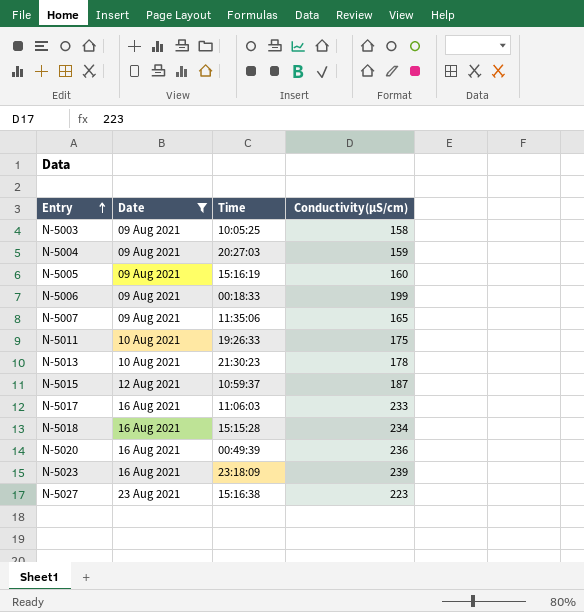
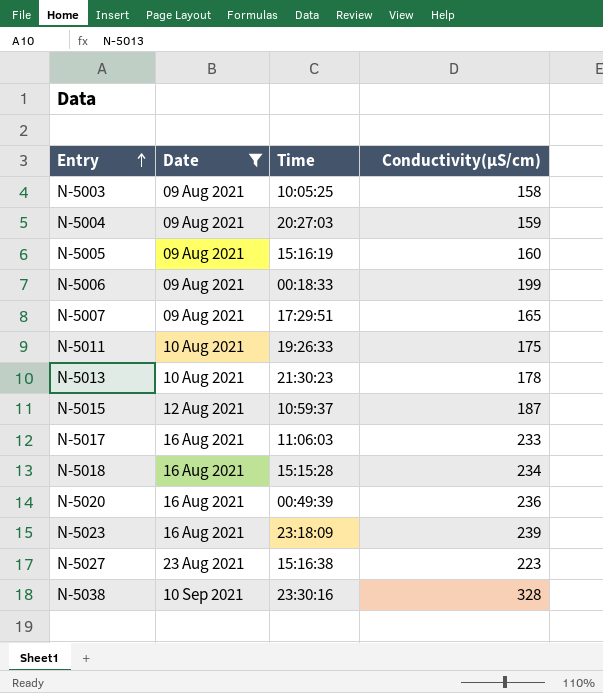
N-5007 | Time: 11:35:06 -> 17:29:51
row N-5038: none -> 10 Sep 2021 | 23:30:16 | 328

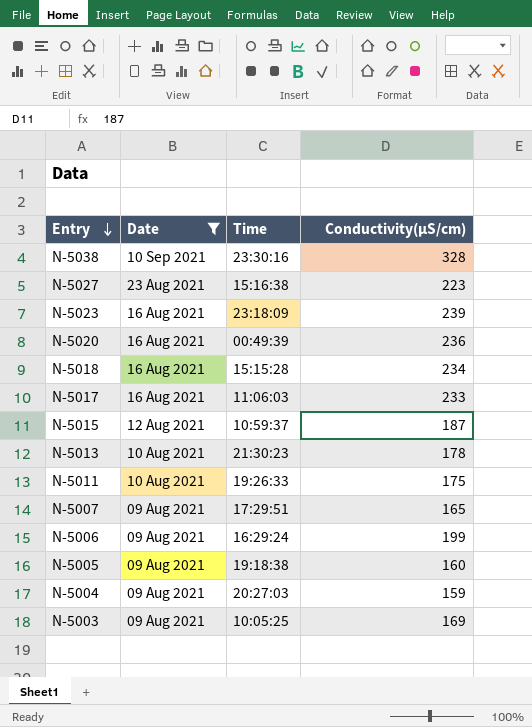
row order: Entry ascending -> Entry descending
N-5006 | Time: 00:18:33 -> 16:29:24
N-5005 | Time: 15:16:19 -> 19:18:38
N-5003 | Conductivity(µS/cm): 158 -> 169

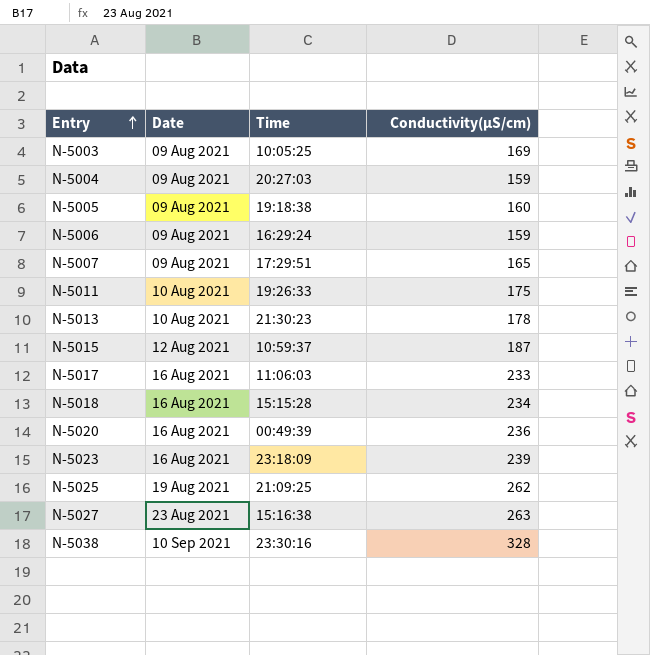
filter: Date != 19 Aug 2021 -> none
row order: Entry descending -> Entry ascending
N-5006 | Conductivity(µS/cm): 199 -> 159
N-5027 | Conductivity(µS/cm): 223 -> 263

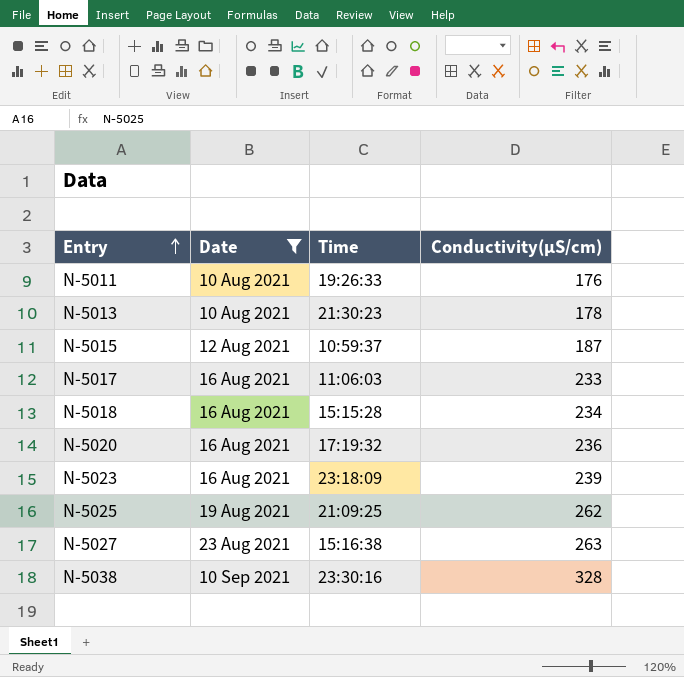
filter: none -> Date != 09 Aug 2021
N-5011 | Conductivity(µS/cm): 175 -> 176
N-5020 | Time: 00:49:39 -> 17:19:32

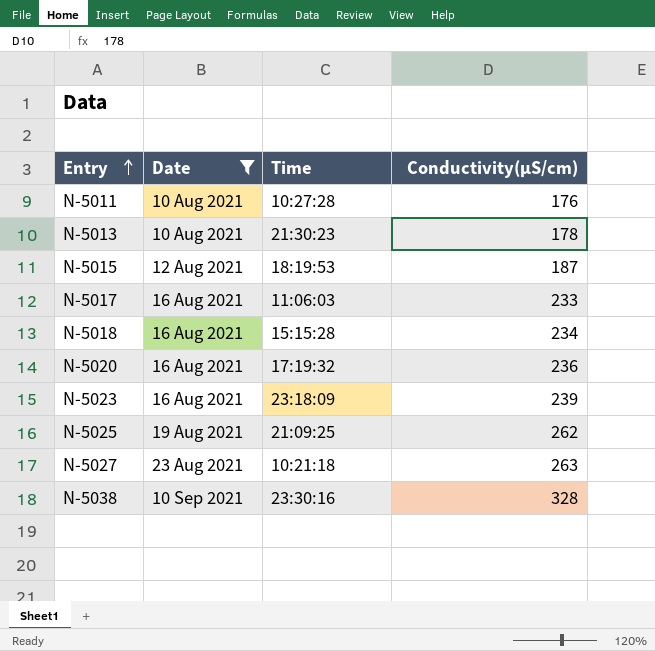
N-5011 | Time: 19:26:33 -> 10:27:28
N-5015 | Time: 10:59:37 -> 18:19:53
N-5027 | Time: 15:16:38 -> 10:21:18

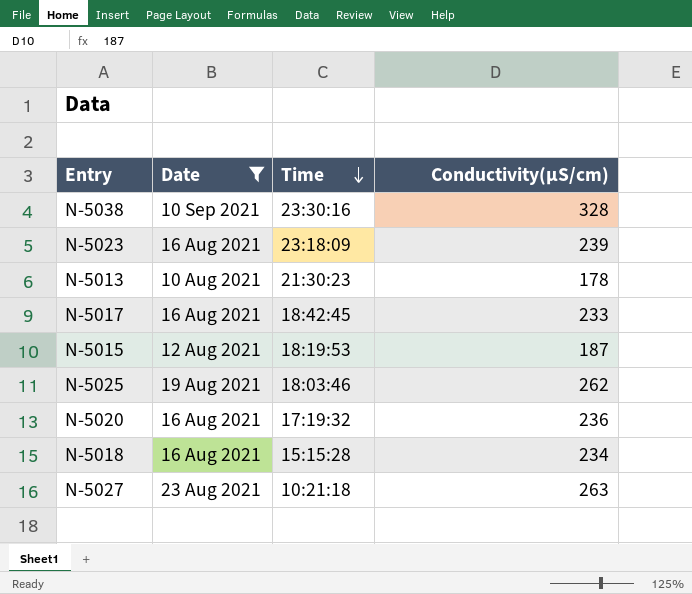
row order: Entry ascending -> Time descending
row N-5011: 10 Aug 2021 | 10:27:28 | 176 -> none
N-5017 | Time: 11:06:03 -> 18:42:45
N-5025 | Time: 21:09:25 -> 18:03:46

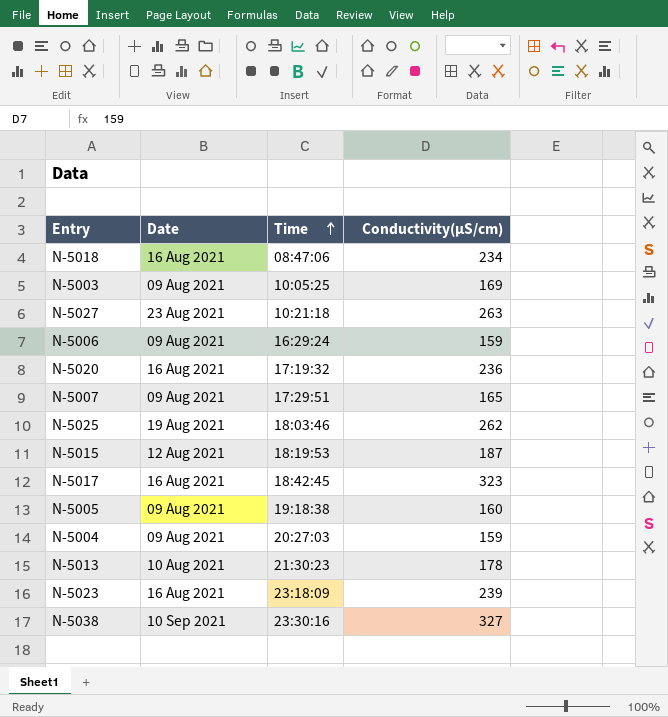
filter: Date != 09 Aug 2021 -> none
row order: Time descending -> Time ascending
N-5018 | Time: 15:15:28 -> 08:47:06
N-5017 | Conductivity(µS/cm): 233 -> 323
N-5038 | Conductivity(µS/cm): 328 -> 327

